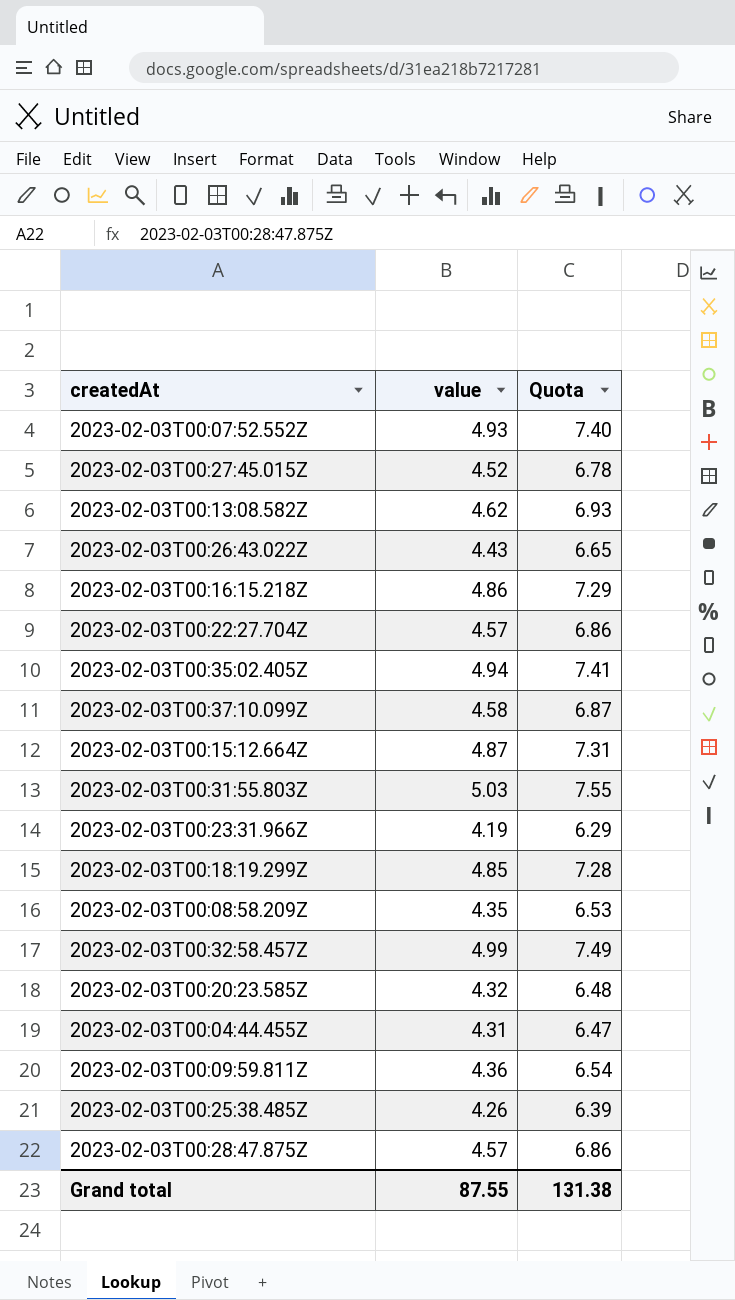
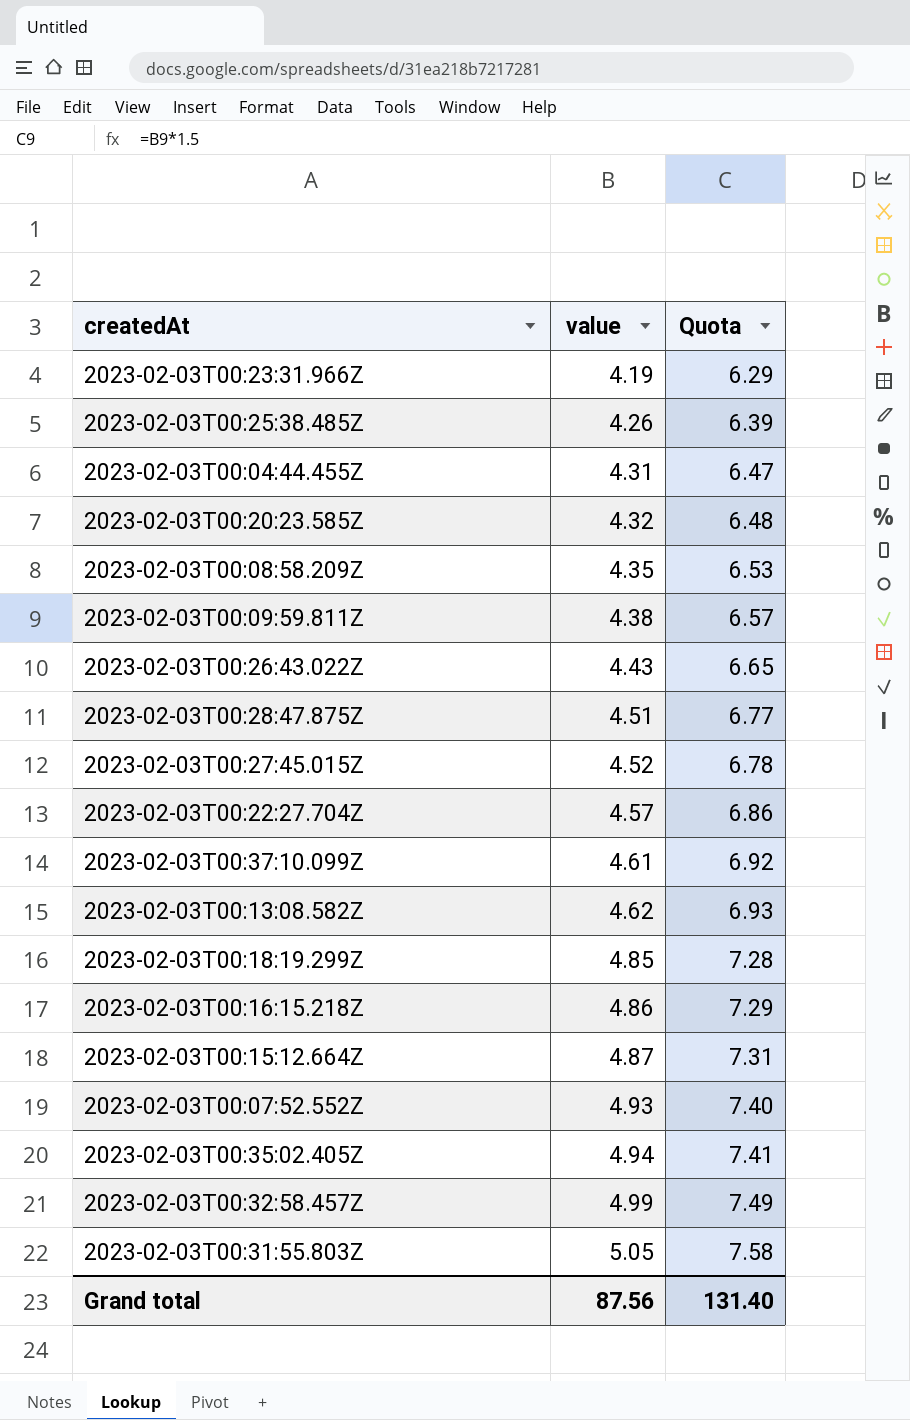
row order: none -> value ascending
2023-02-03T00:09:59.811Z | value: 4.36 -> 4.38
2023-02-03T00:09:59.811Z | Quota: 6.54 -> 6.57
2023-02-03T00:28:47.875Z | value: 4.57 -> 4.51
2023-02-03T00:28:47.875Z | Quota: 6.86 -> 6.77
2023-02-03T00:37:10.099Z | value: 4.58 -> 4.61
2023-02-03T00:37:10.099Z | Quota: 6.87 -> 6.92
2023-02-03T00:31:55.803Z | value: 5.03 -> 5.05
2023-02-03T00:31:55.803Z | Quota: 7.55 -> 7.58
Grand total | value: 87.55 -> 87.56
Grand total | Quota: 131.38 -> 131.40

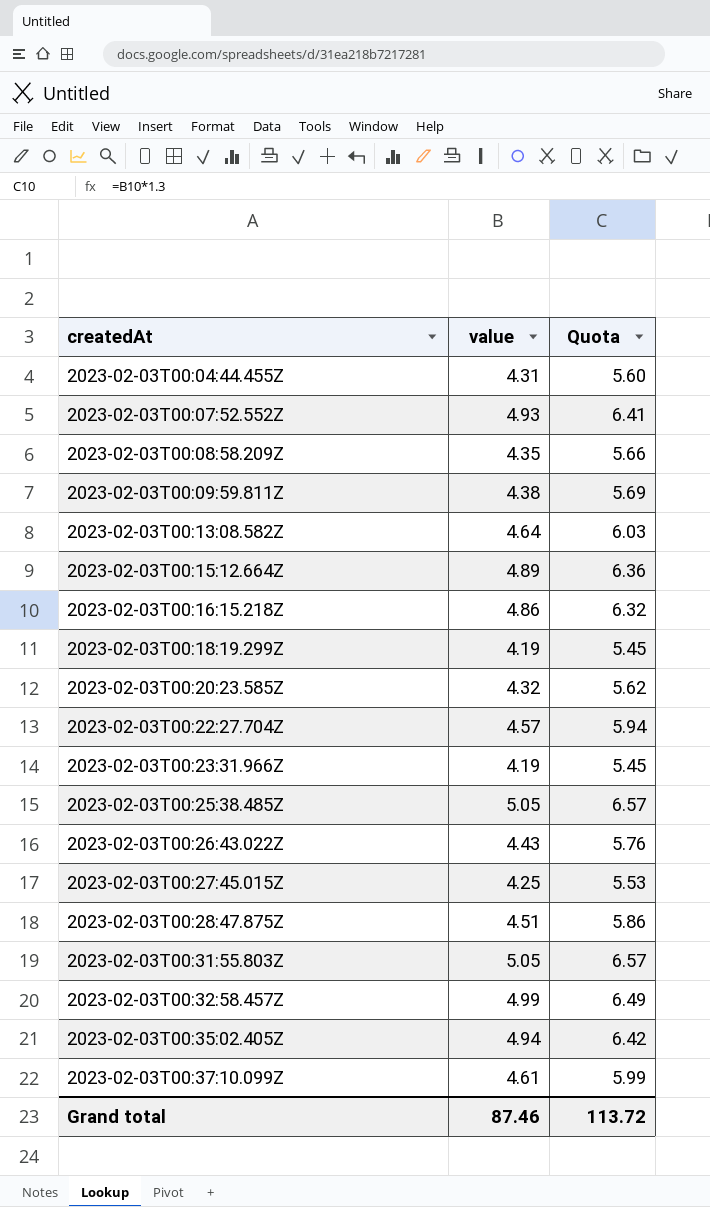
row order: value ascending -> createdAt ascending
column Quota | formula: [value] * 1.5 -> [value] * 1.3
2023-02-03T00:13:08.582Z | value: 4.62 -> 4.64
2023-02-03T00:15:12.664Z | value: 4.87 -> 4.89
2023-02-03T00:18:19.299Z | value: 4.85 -> 4.19
2023-02-03T00:25:38.485Z | value: 4.26 -> 5.05
2023-02-03T00:27:45.015Z | value: 4.52 -> 4.25
Grand total | value: 87.56 -> 87.46
Grand total | Quota: 131.40 -> 113.72

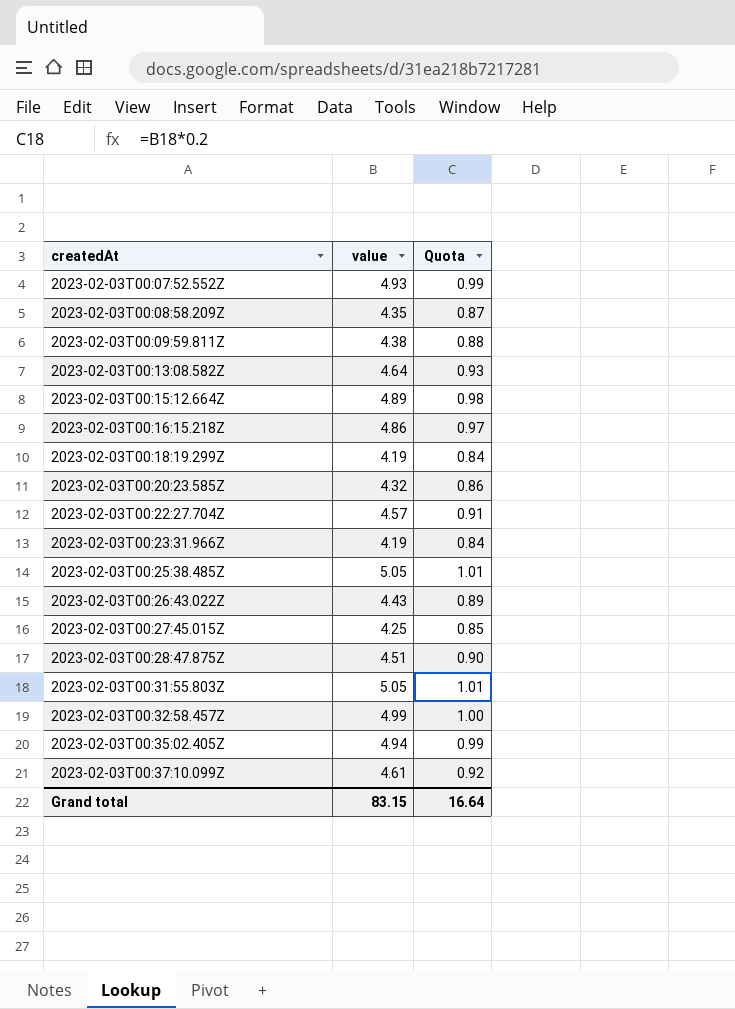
column Quota | formula: [value] * 1.3 -> [value] * 0.2
row 2023-02-03T00:04:44.455Z: 4.31 | 5.60 -> none
Grand total | value: 87.46 -> 83.15
Grand total | Quota: 113.72 -> 16.64

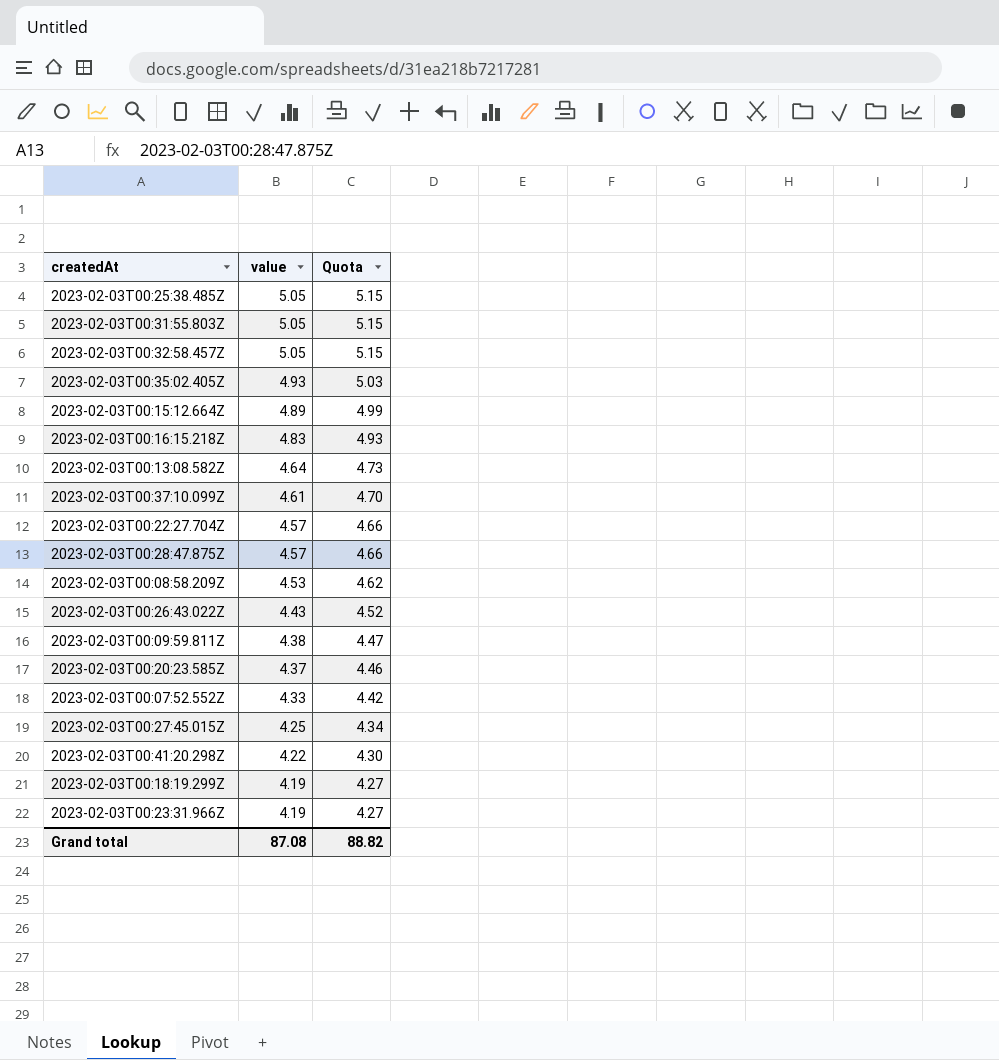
row order: createdAt ascending -> value descending
column Quota | formula: [value] * 0.2 -> [value] * 1.02
2023-02-03T00:32:58.457Z | value: 4.99 -> 5.05
2023-02-03T00:35:02.405Z | value: 4.94 -> 4.93
2023-02-03T00:16:15.218Z | value: 4.86 -> 4.83
2023-02-03T00:28:47.875Z | value: 4.51 -> 4.57
2023-02-03T00:08:58.209Z | value: 4.35 -> 4.53
2023-02-03T00:20:23.585Z | value: 4.32 -> 4.37
2023-02-03T00:07:52.552Z | value: 4.93 -> 4.33
row 2023-02-03T00:41:20.298Z: none -> 4.22 | 4.30
Grand total | value: 83.15 -> 87.08
Grand total | Quota: 16.64 -> 88.82

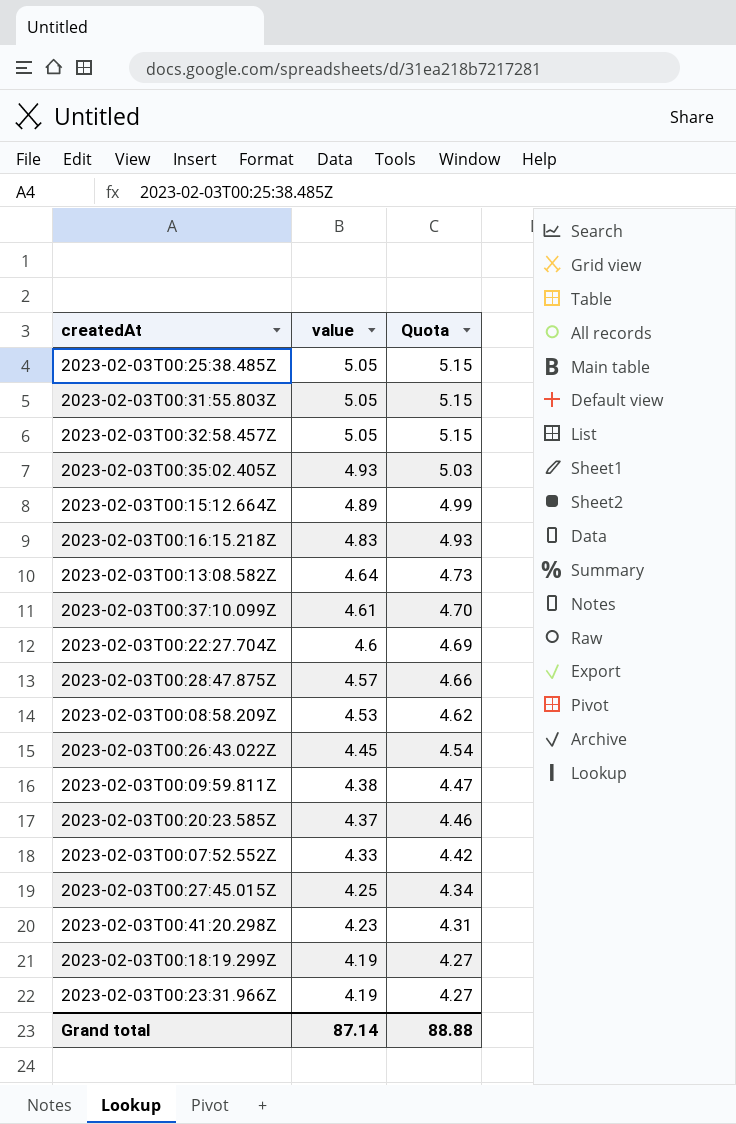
2023-02-03T00:22:27.704Z | value: 4.57 -> 4.6
2023-02-03T00:22:27.704Z | Quota: 4.66 -> 4.69
2023-02-03T00:26:43.022Z | value: 4.43 -> 4.45
2023-02-03T00:26:43.022Z | Quota: 4.52 -> 4.54
2023-02-03T00:41:20.298Z | value: 4.22 -> 4.23
2023-02-03T00:41:20.298Z | Quota: 4.30 -> 4.31
Grand total | value: 87.08 -> 87.14
Grand total | Quota: 88.82 -> 88.88

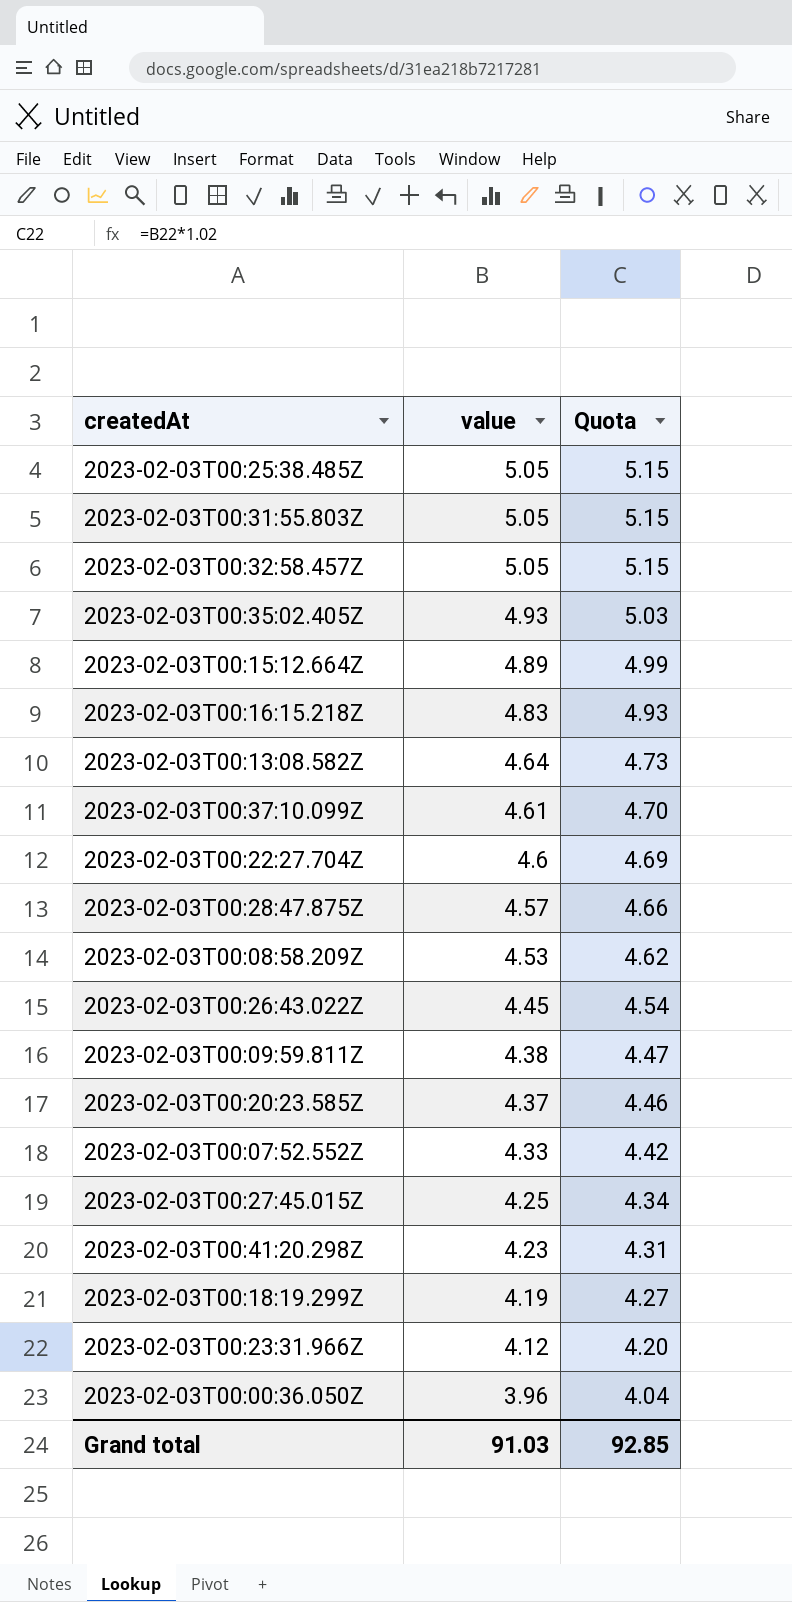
2023-02-03T00:23:31.966Z | value: 4.19 -> 4.12
2023-02-03T00:23:31.966Z | Quota: 4.27 -> 4.20
row 2023-02-03T00:00:36.050Z: none -> 3.96 | 4.04
Grand total | value: 87.14 -> 91.03
Grand total | Quota: 88.88 -> 92.85

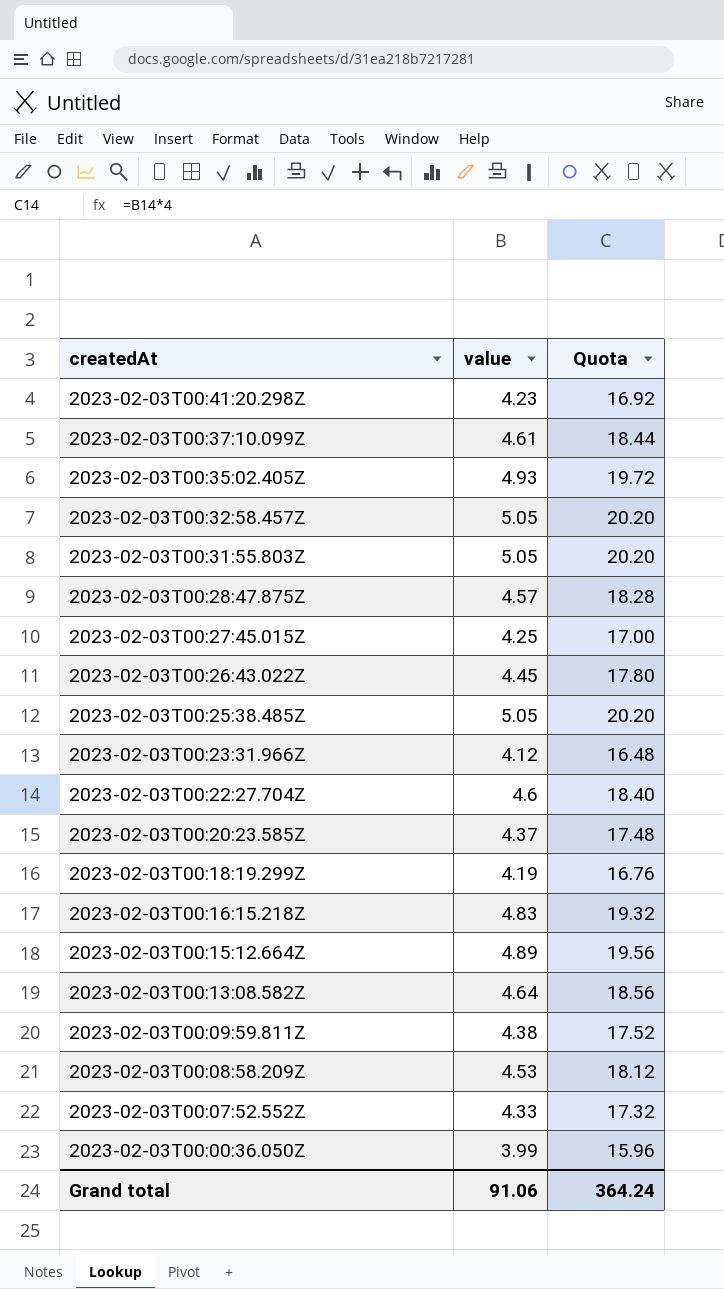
row order: value descending -> createdAt descending
column Quota | formula: [value] * 1.02 -> [value] * 4
2023-02-03T00:00:36.050Z | value: 3.96 -> 3.99
Grand total | value: 91.03 -> 91.06
Grand total | Quota: 92.85 -> 364.24

